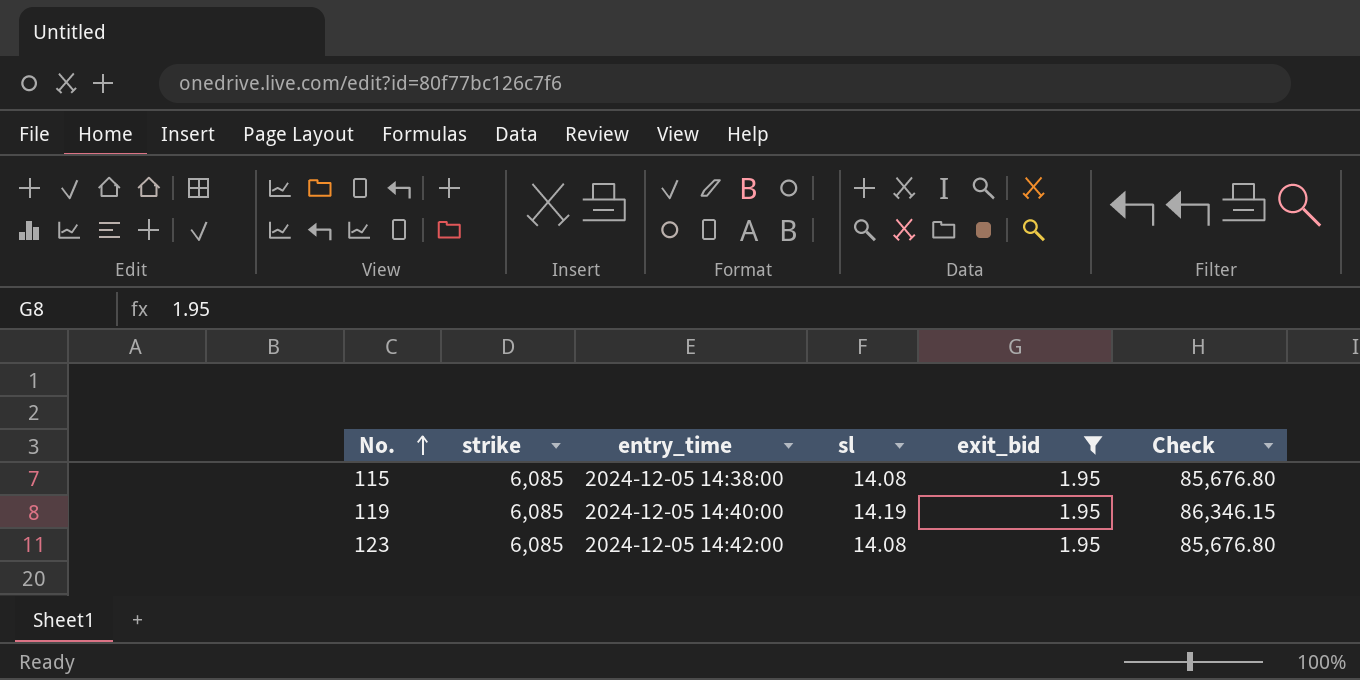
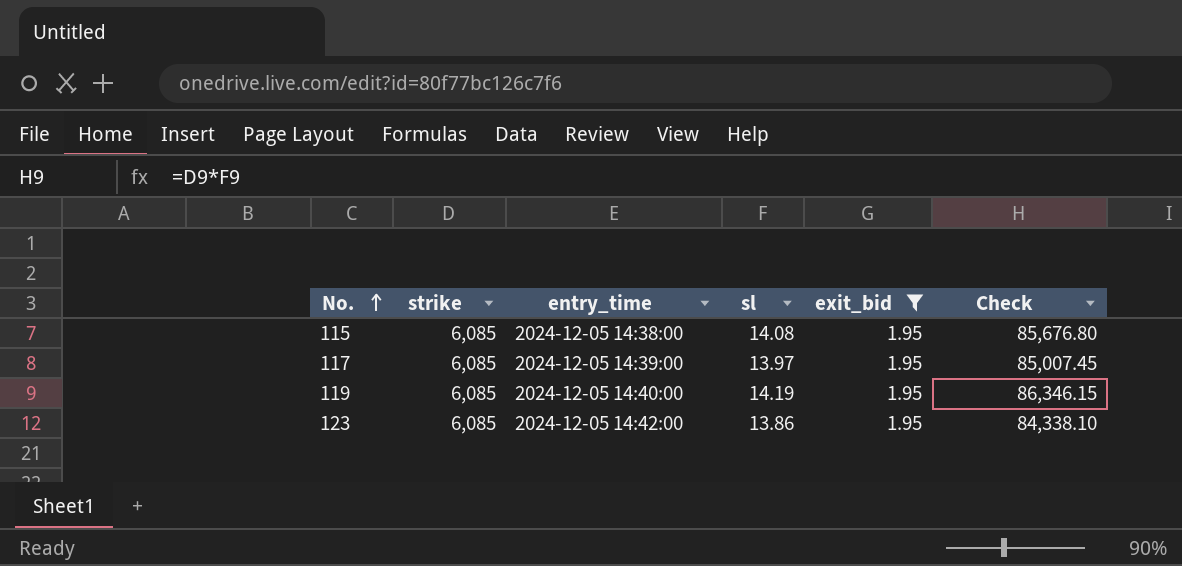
row 117: none -> 6,085 | 2024-12-05 14:39:00 | 13.97 | 1.95 | 85,007.45
123 | sl: 14.08 -> 13.86
123 | Check: 85,676.80 -> 84,338.10

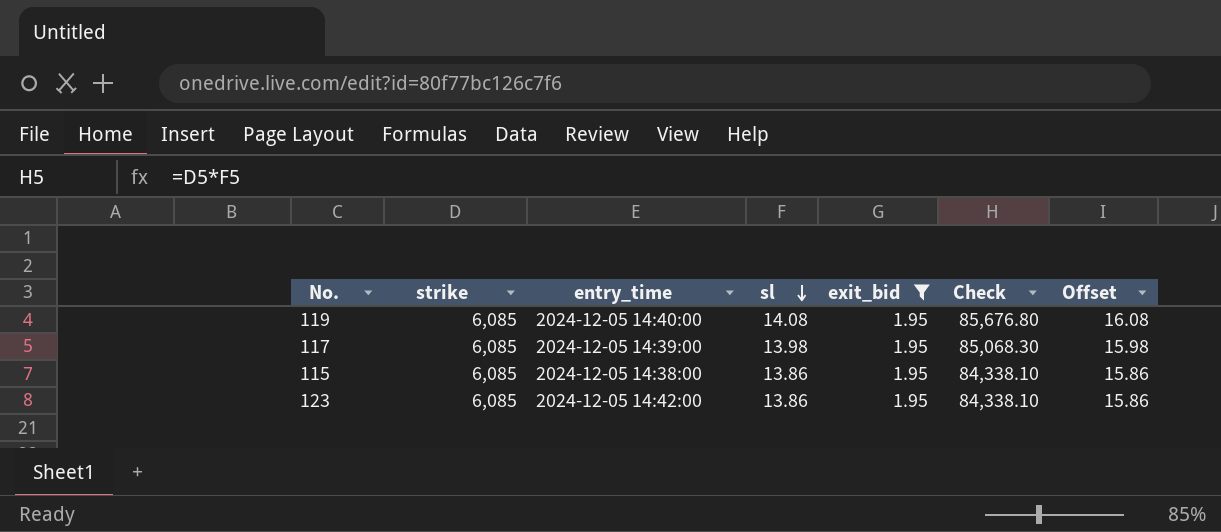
row order: No. ascending -> sl descending
column Offset | formula: none -> [sl] + 2
119 | sl: 14.19 -> 14.08
119 | Check: 86,346.15 -> 85,676.80
117 | sl: 13.97 -> 13.98
117 | Check: 85,007.45 -> 85,068.30
115 | sl: 14.08 -> 13.86
115 | Check: 85,676.80 -> 84,338.10

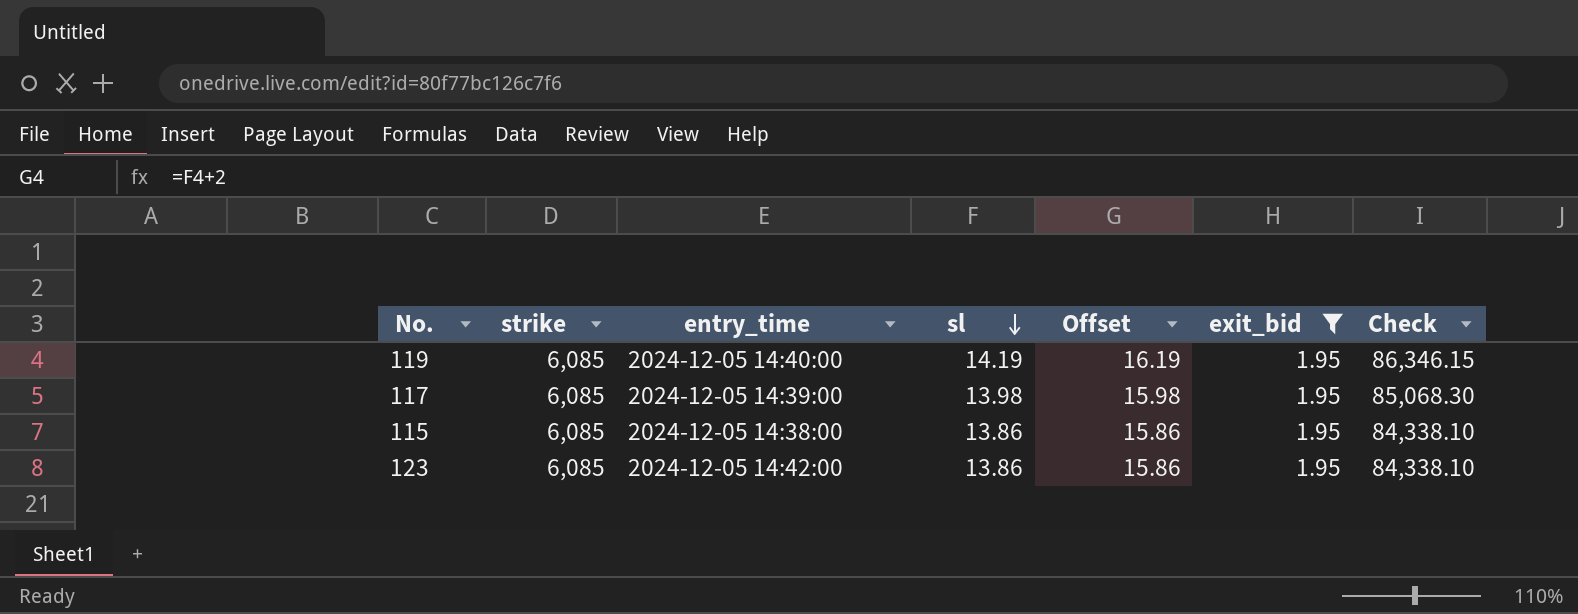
column Offset | position: 7 -> 5
119 | sl: 14.08 -> 14.19
119 | Offset: 16.08 -> 16.19
119 | Check: 85,676.80 -> 86,346.15

